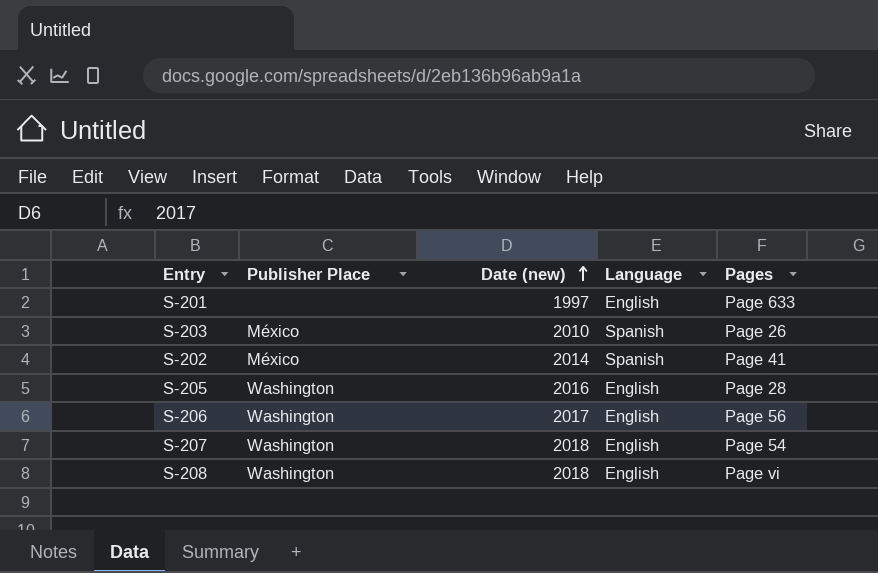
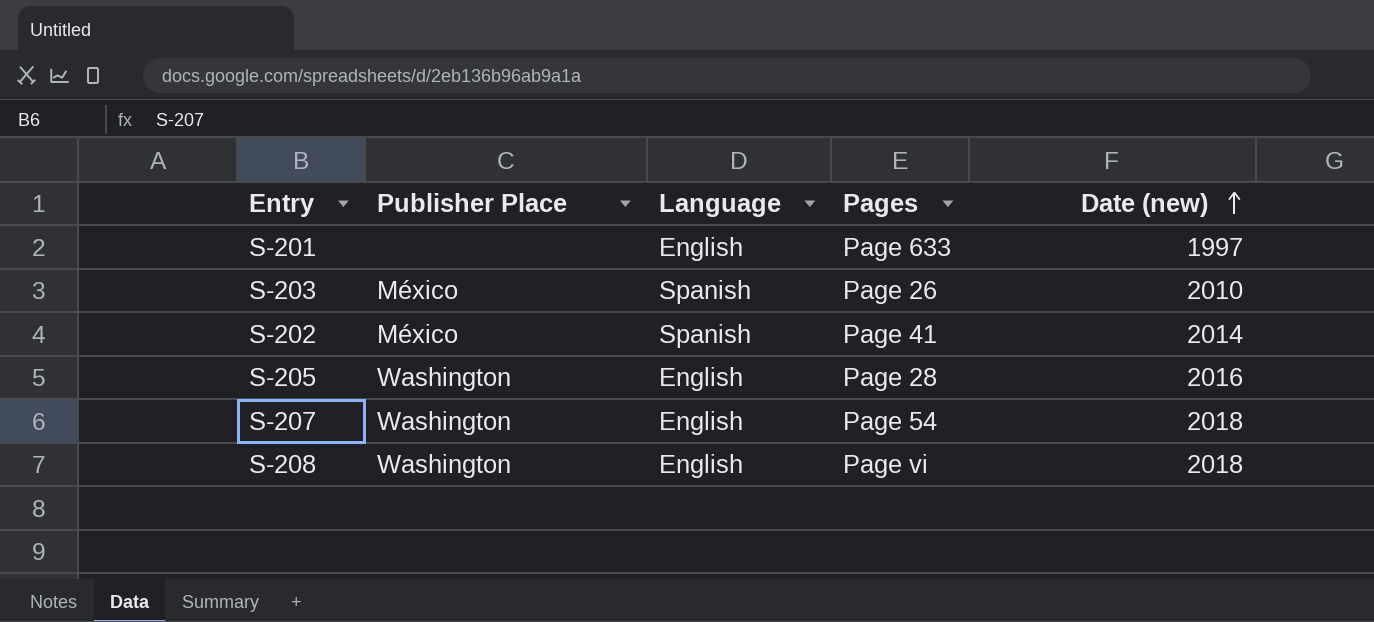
column Date (new) | position: 3 -> 5
row S-206: Washington | 2017 | English | Page 56 -> none

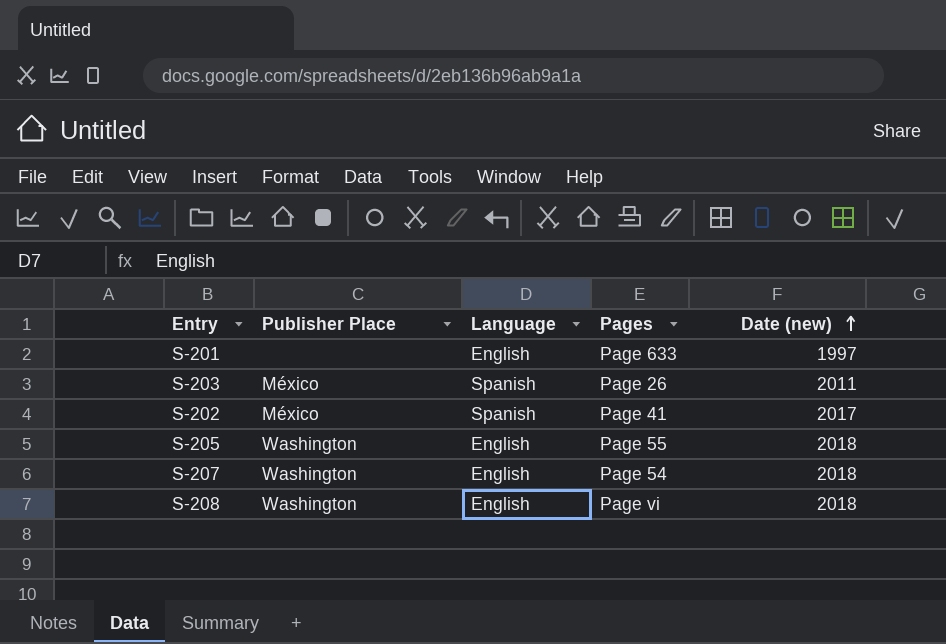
S-203 | Date (new): 2010 -> 2011
S-202 | Date (new): 2014 -> 2017
S-205 | Pages: Page 28 -> Page 55
S-205 | Date (new): 2016 -> 2018

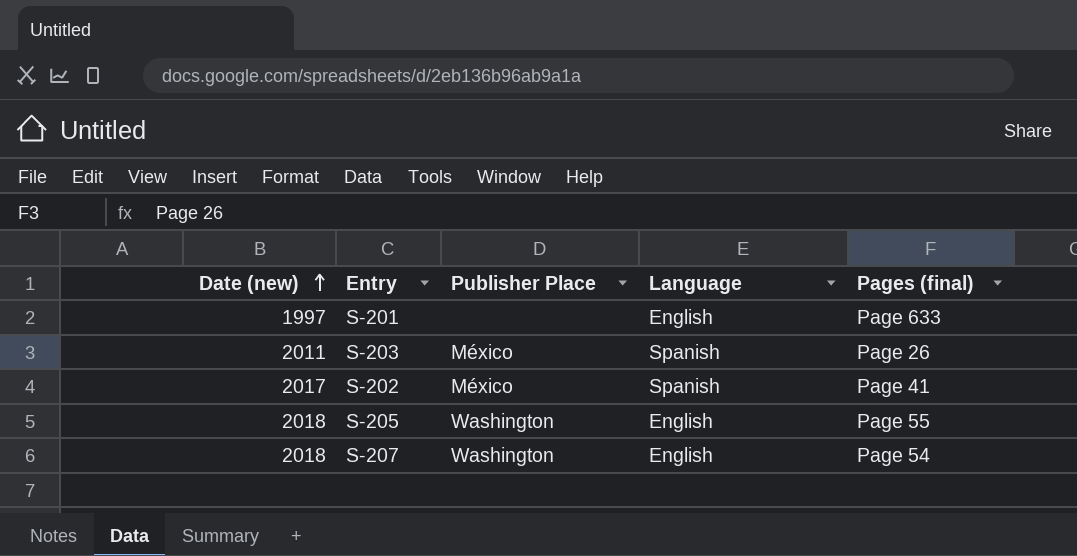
column Date (new) | position: 5 -> 1
column name: Pages -> Pages (final)
row S-208: Washington | English | Page vi | 2018 -> none

